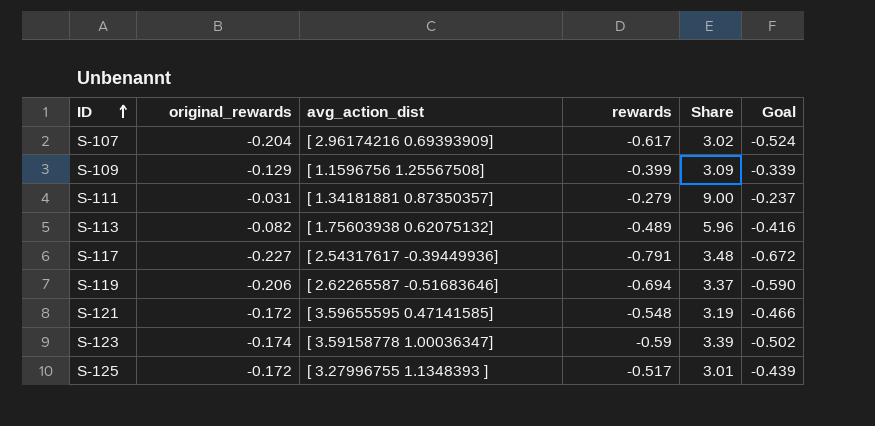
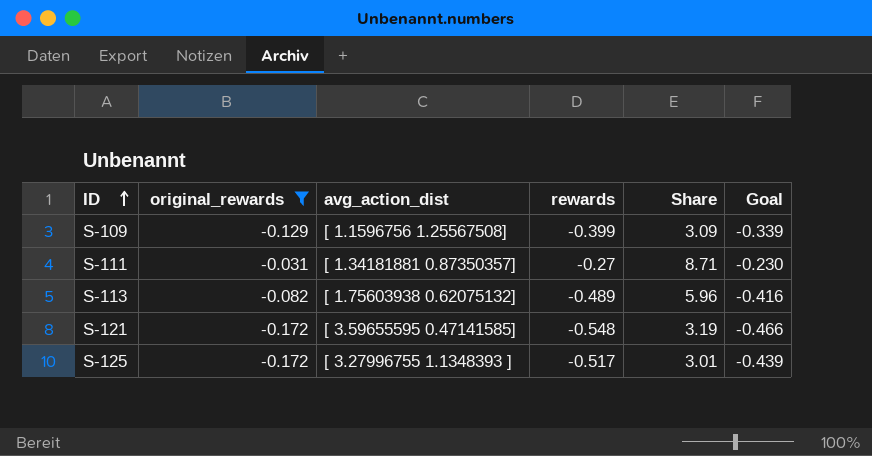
filter: none -> original_rewards >= -0.172
S-111 | rewards: -0.279 -> -0.27
S-111 | Share: 9.00 -> 8.71
S-111 | Goal: -0.237 -> -0.230

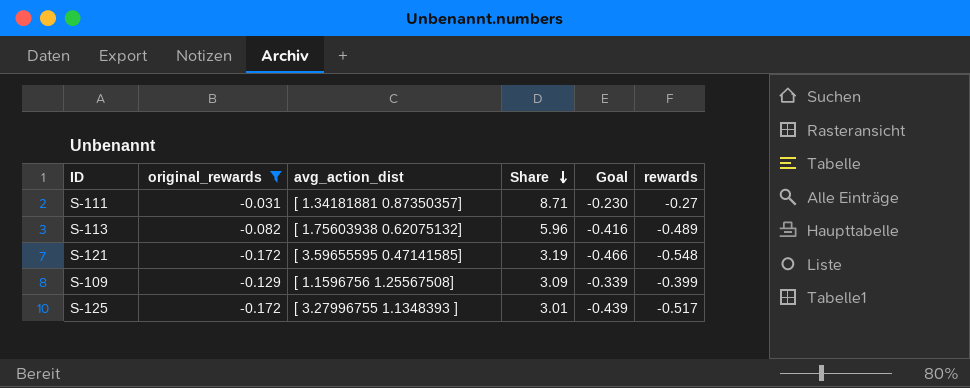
row order: ID ascending -> Share descending
column rewards | position: 4 -> 6

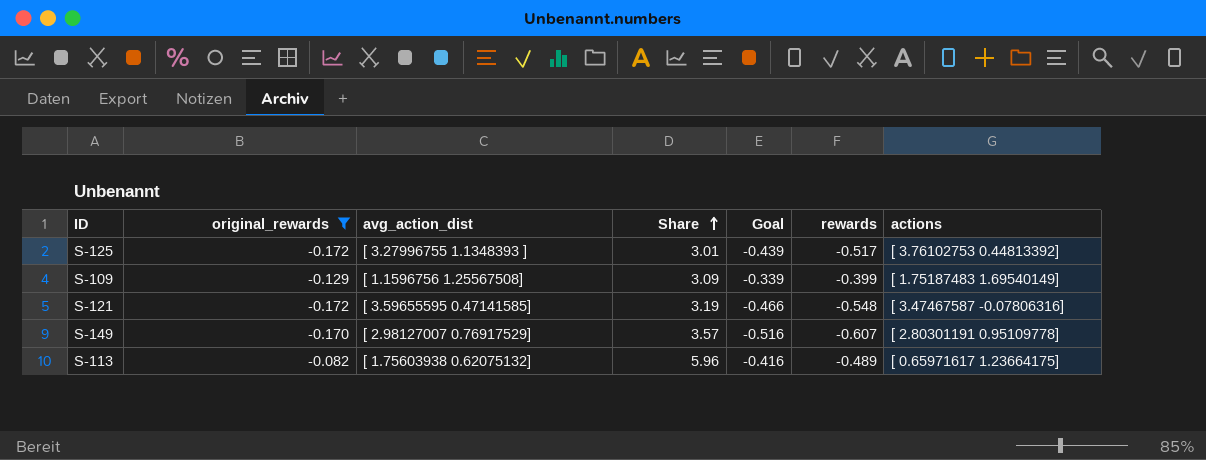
row order: Share descending -> Share ascending
column actions | position: none -> 7
row S-111: -0.031 | [ 1.34181881 0.87350357] | 8.71 | -0.230 | -0.27 -> none
row S-149: none -> -0.170 | [ 2.98127007 0.76917529] | 3.57 | -0.516 | -0.607 | [ 2.80301191 0.95109778]

